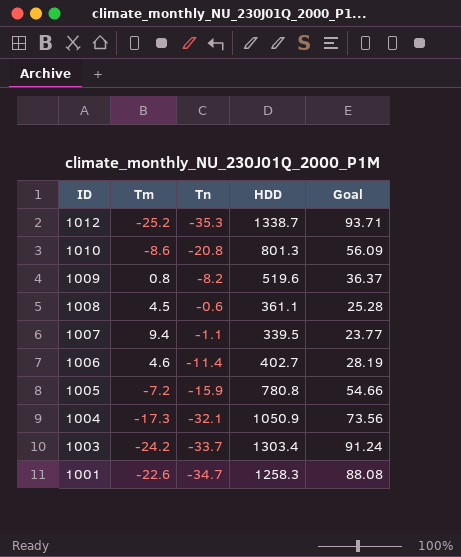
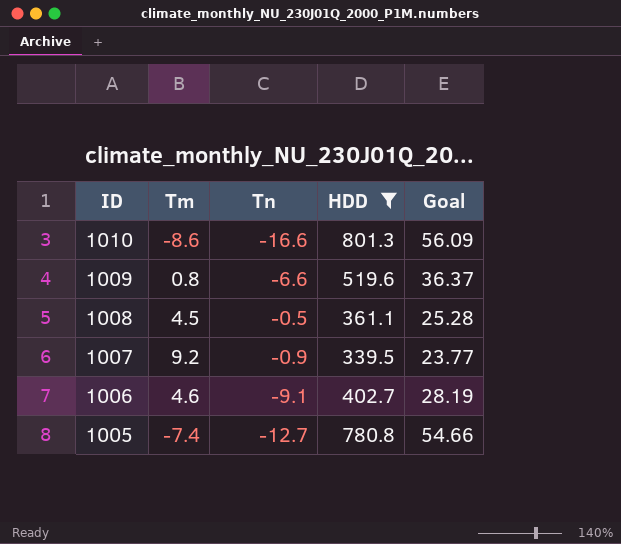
filter: none -> HDD <= 801.3
1010 | Tn: -20.8 -> -16.6
1009 | Tn: -8.2 -> -6.6
1008 | Tn: -0.6 -> -0.5
1007 | Tm: 9.4 -> 9.2
1007 | Tn: -1.1 -> -0.9
1006 | Tn: -11.4 -> -9.1
1005 | Tm: -7.2 -> -7.4
1005 | Tn: -15.9 -> -12.7

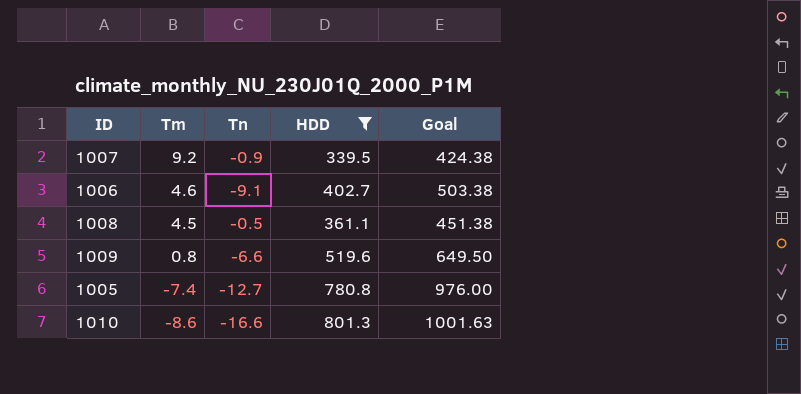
row order: ID descending -> Tm descending
column Goal | formula: [HDD] * 0.07 -> [HDD] * 1.25

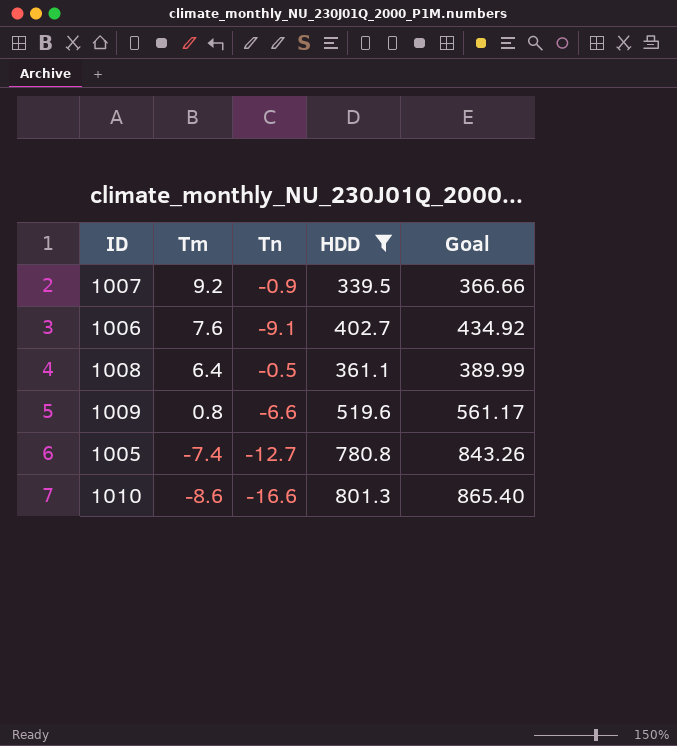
column Goal | formula: [HDD] * 1.25 -> [HDD] * 1.08
1006 | Tm: 4.6 -> 7.6
1008 | Tm: 4.5 -> 6.4

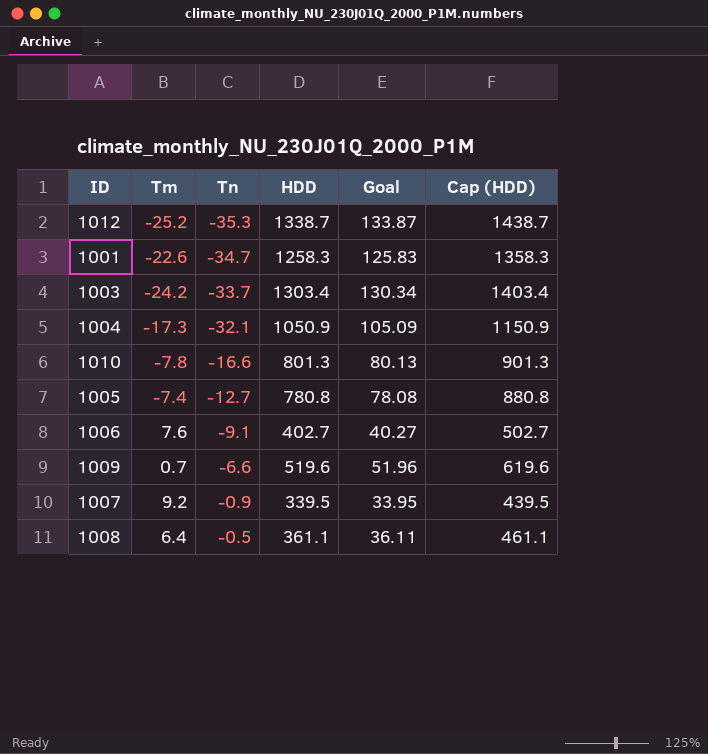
filter: HDD <= 801.3 -> none
row order: Tm descending -> Tn ascending
column Goal | formula: [HDD] * 1.08 -> [HDD] * 0.1
column Cap (HDD) | formula: none -> [HDD] + 100
1010 | Tm: -8.6 -> -7.8
1009 | Tm: 0.8 -> 0.7

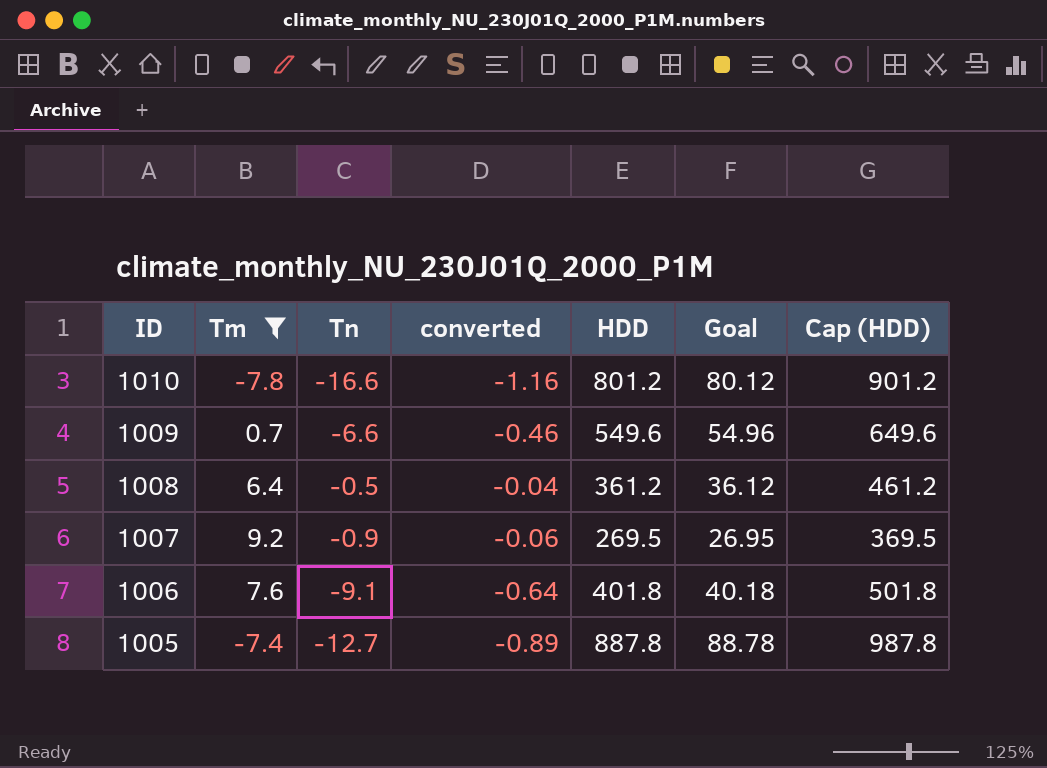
filter: none -> Tm >= -7.8
row order: Tn ascending -> ID descending
column converted | formula: none -> [Tn] * 0.07
1010 | HDD: 801.3 -> 801.2
1010 | Goal: 80.13 -> 80.12
1010 | Cap (HDD): 901.3 -> 901.2
1009 | HDD: 519.6 -> 549.6
1009 | Goal: 51.96 -> 54.96
1009 | Cap (HDD): 619.6 -> 649.6
1008 | HDD: 361.1 -> 361.2
1008 | Goal: 36.11 -> 36.12
1008 | Cap (HDD): 461.1 -> 461.2
1007 | HDD: 339.5 -> 269.5
1007 | Goal: 33.95 -> 26.95
1007 | Cap (HDD): 439.5 -> 369.5
1006 | HDD: 402.7 -> 401.8
1006 | Goal: 40.27 -> 40.18
1006 | Cap (HDD): 502.7 -> 501.8
1005 | HDD: 780.8 -> 887.8
1005 | Goal: 78.08 -> 88.78
1005 | Cap (HDD): 880.8 -> 987.8

